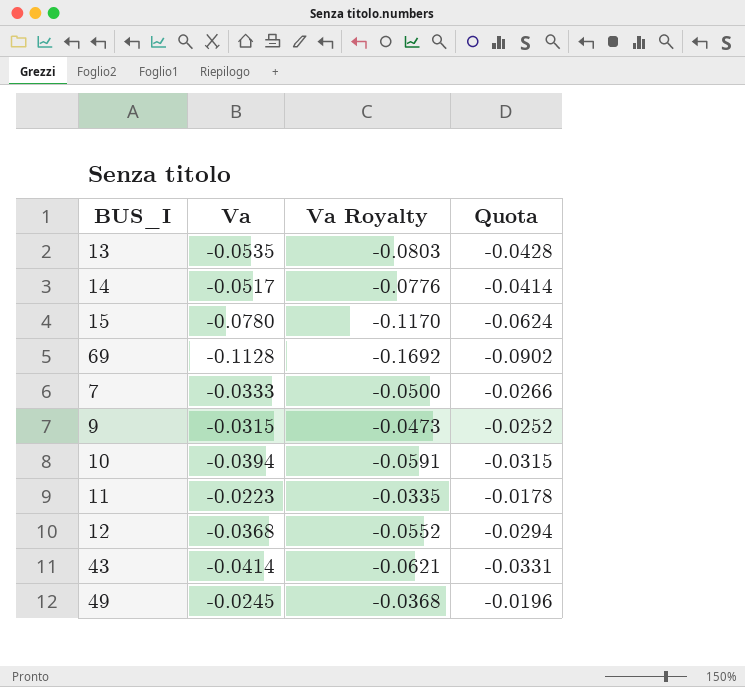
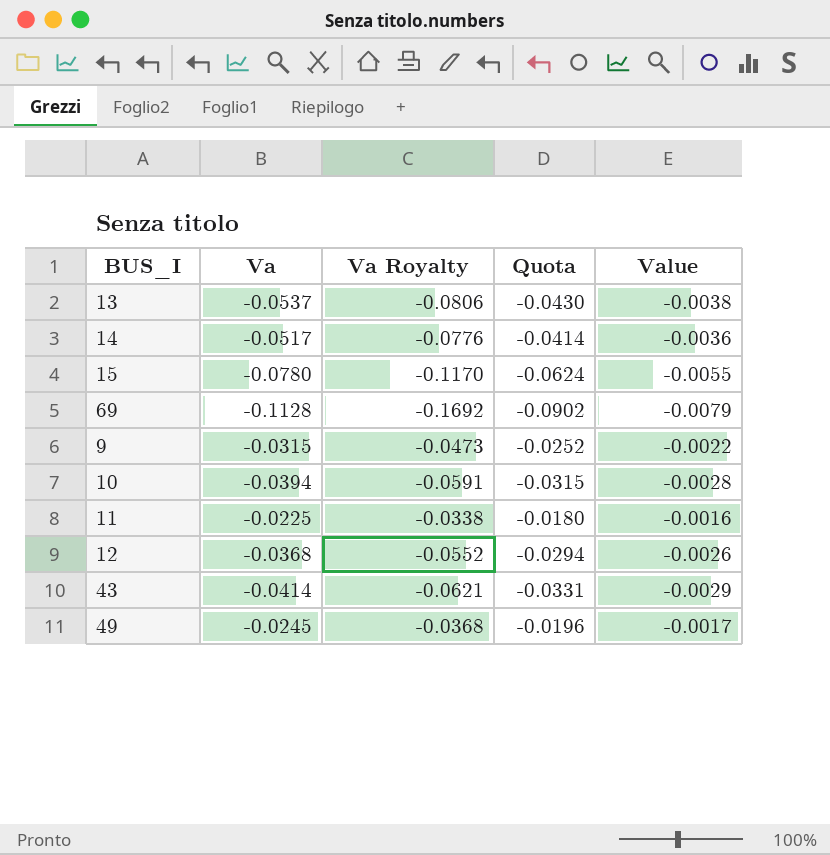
column Value | formula: none -> [Va] * 0.07
row 7: -0.0333 | -0.0500 | -0.0266 -> none
13 | Va: -0.0535 -> -0.0537
13 | Va Royalty: -0.0803 -> -0.0806
13 | Quota: -0.0428 -> -0.0430
11 | Va: -0.0223 -> -0.0225
11 | Va Royalty: -0.0335 -> -0.0338
11 | Quota: -0.0178 -> -0.0180

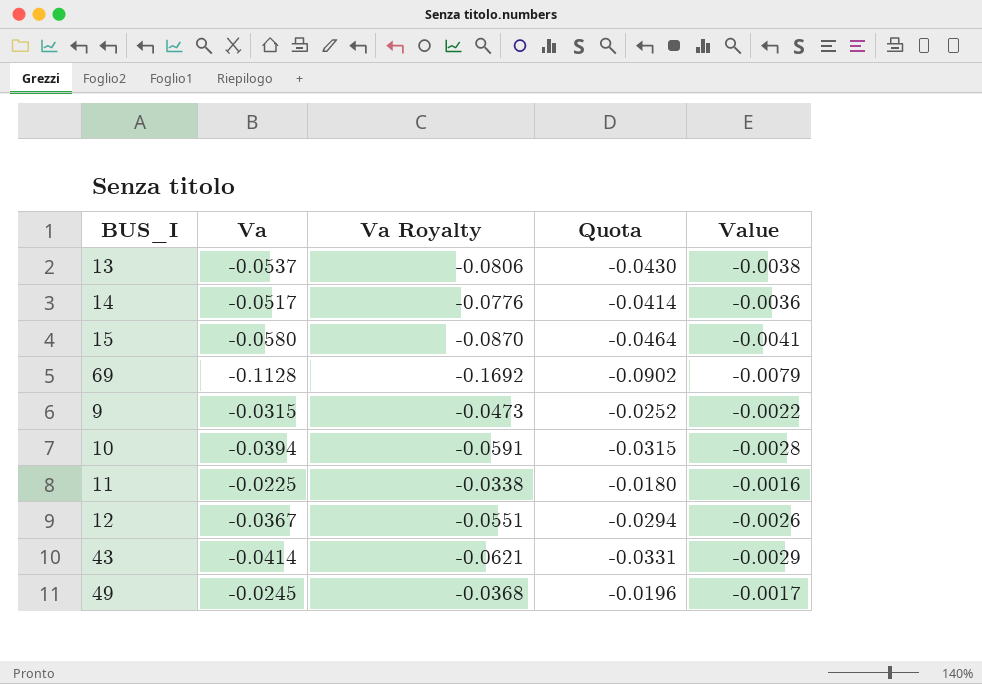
15 | Va: -0.0780 -> -0.0580
15 | Va Royalty: -0.1170 -> -0.0870
15 | Quota: -0.0624 -> -0.0464
15 | Value: -0.0055 -> -0.0041
12 | Va: -0.0368 -> -0.0367
12 | Va Royalty: -0.0552 -> -0.0551

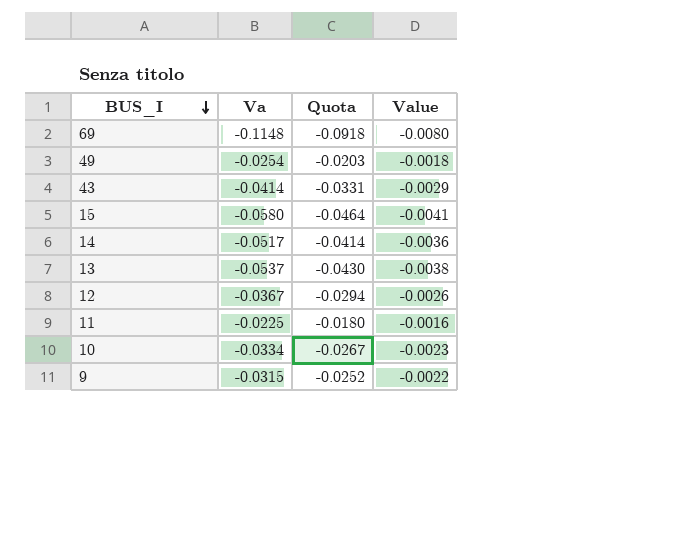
row order: none -> BUS_I descending
column Va Royalty | formula: [Va] * 1.5 -> none
69 | Va: -0.1128 -> -0.1148
69 | Quota: -0.0902 -> -0.0918
69 | Value: -0.0079 -> -0.0080
49 | Va: -0.0245 -> -0.0254
49 | Quota: -0.0196 -> -0.0203
49 | Value: -0.0017 -> -0.0018
10 | Va: -0.0394 -> -0.0334
10 | Quota: -0.0315 -> -0.0267
10 | Value: -0.0028 -> -0.0023

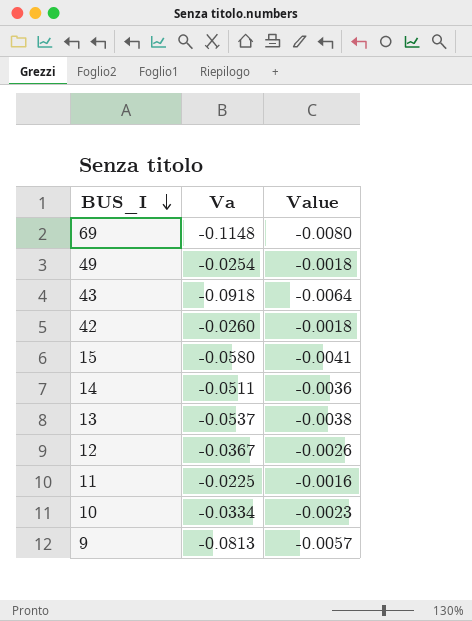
column Quota | formula: [Va] * 0.8 -> none
43 | Va: -0.0414 -> -0.0918
43 | Value: -0.0029 -> -0.0064
row 42: none -> -0.0260 | -0.0018
14 | Va: -0.0517 -> -0.0511
9 | Va: -0.0315 -> -0.0813
9 | Value: -0.0022 -> -0.0057

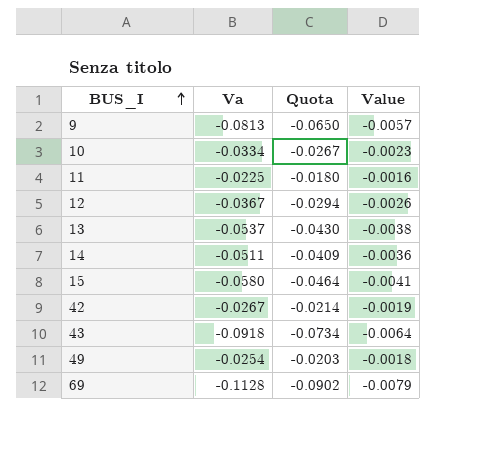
row order: BUS_I descending -> BUS_I ascending
column Quota | formula: none -> [Va] * 0.8
42 | Va: -0.0260 -> -0.0267
42 | Value: -0.0018 -> -0.0019
69 | Va: -0.1148 -> -0.1128
69 | Value: -0.0080 -> -0.0079

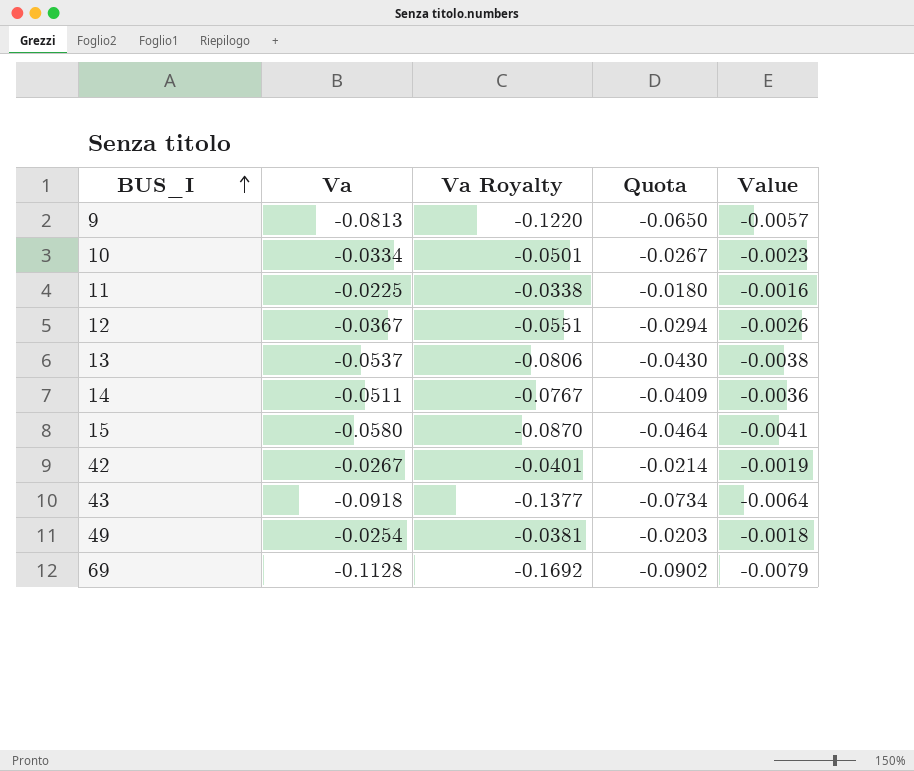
column Va Royalty | formula: none -> [Va] * 1.5

